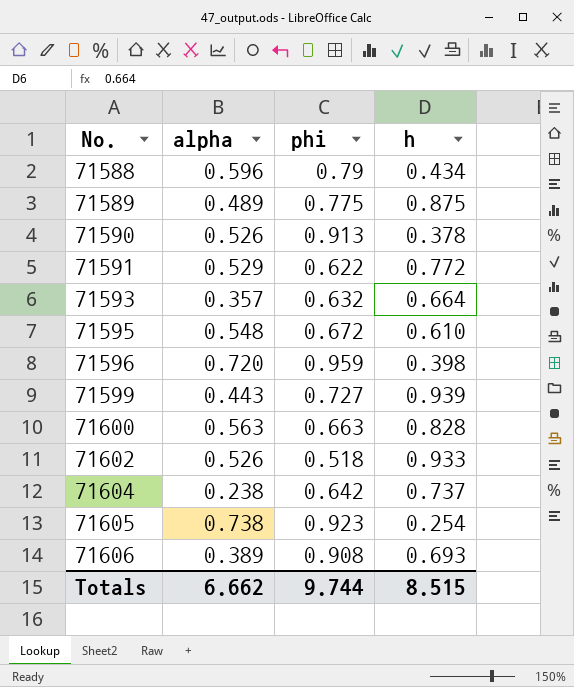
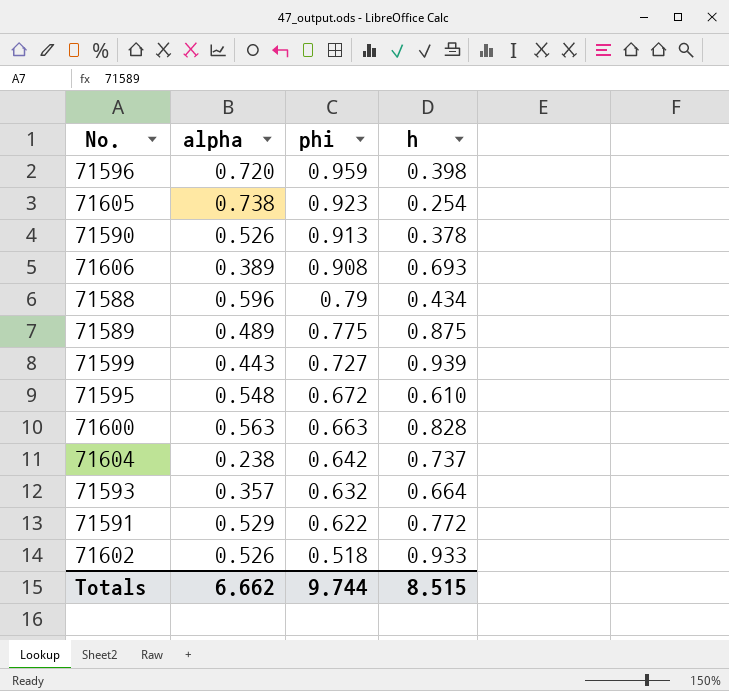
row order: No. ascending -> phi descending

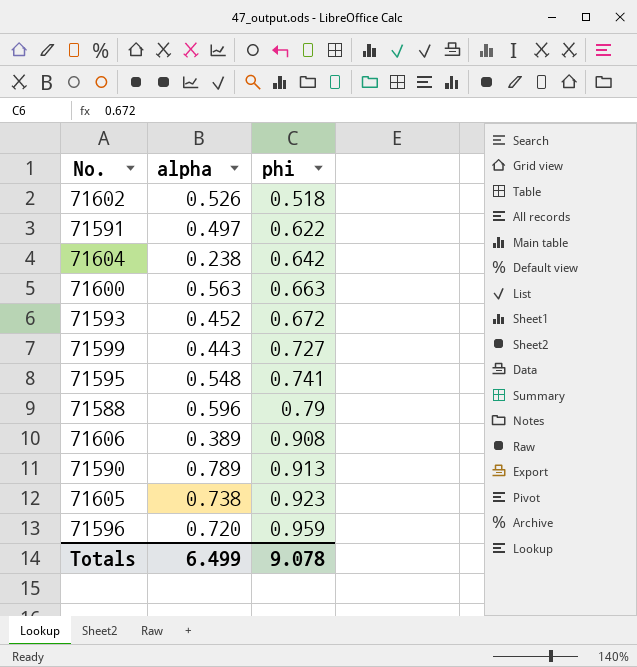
row order: phi descending -> phi ascending
column h | position: 4 -> none
row 71589: 0.489 | 0.775 | 0.875 -> none
71591 | alpha: 0.529 -> 0.497
71593 | alpha: 0.357 -> 0.452
71593 | phi: 0.632 -> 0.672
71595 | phi: 0.672 -> 0.741
71590 | alpha: 0.526 -> 0.789
Totals | alpha: 6.662 -> 6.499
Totals | phi: 9.744 -> 9.078

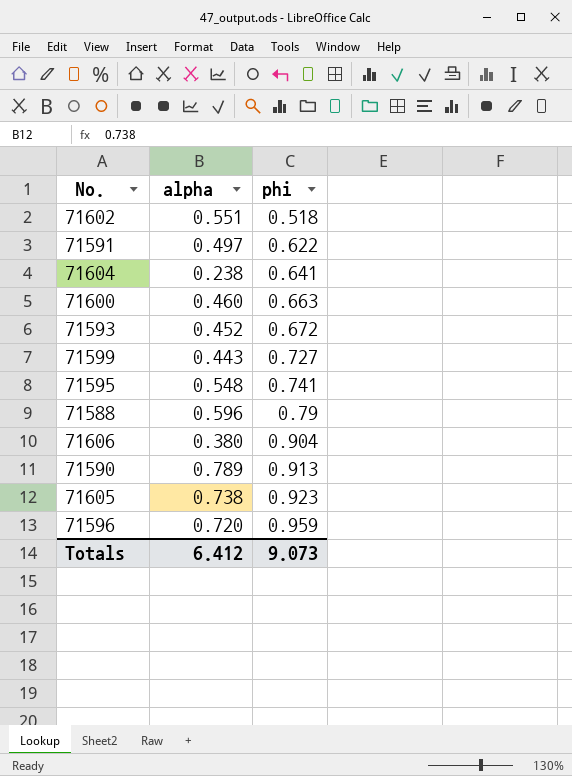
71602 | alpha: 0.526 -> 0.551
71604 | phi: 0.642 -> 0.641
71600 | alpha: 0.563 -> 0.460
71606 | alpha: 0.389 -> 0.380
71606 | phi: 0.908 -> 0.904
Totals | alpha: 6.499 -> 6.412
Totals | phi: 9.078 -> 9.073

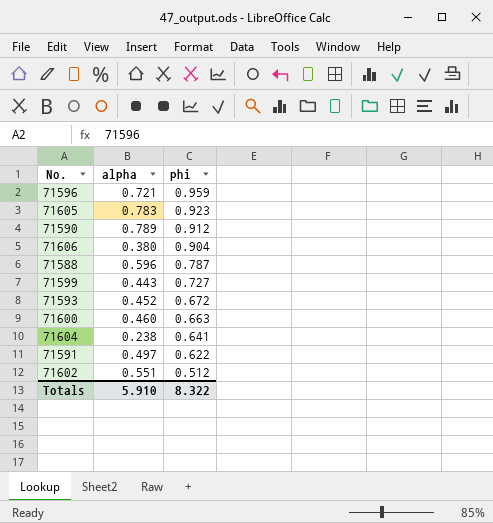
row order: phi ascending -> phi descending
row 71595: 0.548 | 0.741 -> none
71596 | alpha: 0.720 -> 0.721
71605 | alpha: 0.738 -> 0.783
71590 | phi: 0.913 -> 0.912
71588 | phi: 0.79 -> 0.787
71602 | phi: 0.518 -> 0.512
Totals | alpha: 6.412 -> 5.910
Totals | phi: 9.073 -> 8.322

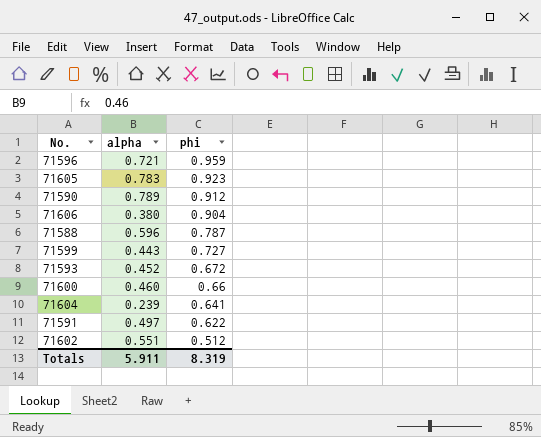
71600 | phi: 0.663 -> 0.66
71604 | alpha: 0.238 -> 0.239
Totals | alpha: 5.910 -> 5.911
Totals | phi: 8.322 -> 8.319

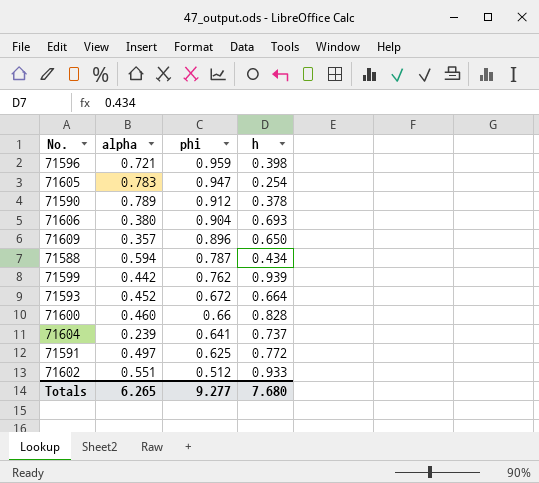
column h | position: none -> 4
71605 | phi: 0.923 -> 0.947
row 71609: none -> 0.357 | 0.896 | 0.650
71588 | alpha: 0.596 -> 0.594
71599 | alpha: 0.443 -> 0.442
71599 | phi: 0.727 -> 0.762
71591 | phi: 0.622 -> 0.625
Totals | alpha: 5.911 -> 6.265
Totals | phi: 8.319 -> 9.277

